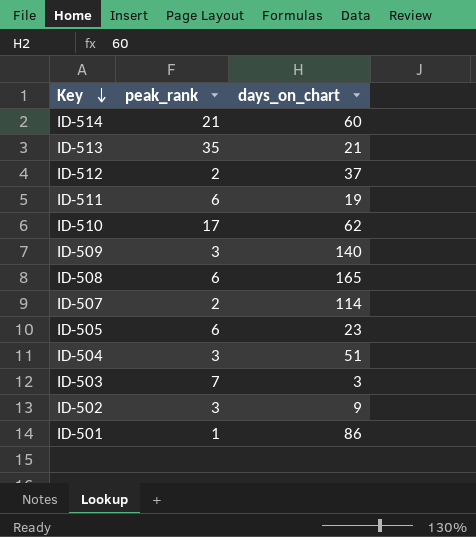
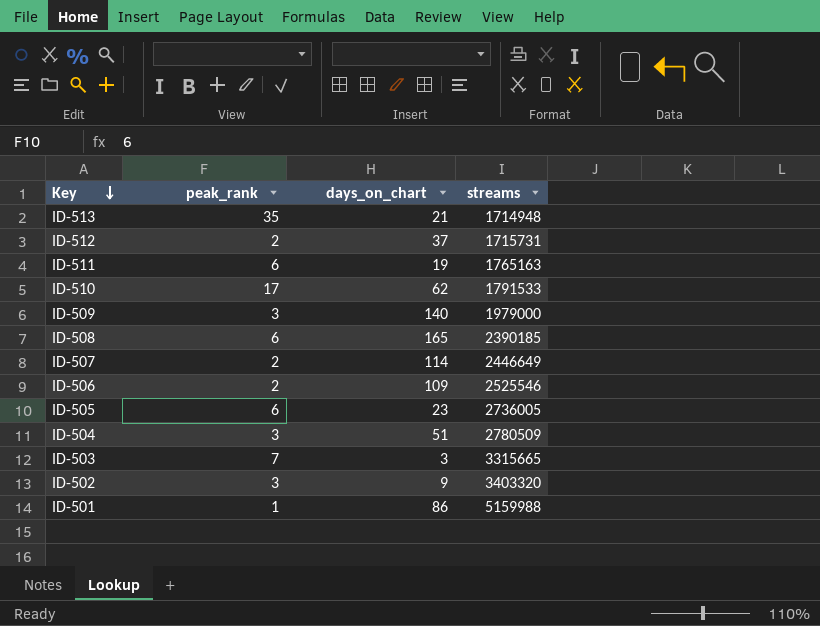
column streams | position: none -> 4
row ID-514: 21 | 60 -> none
row ID-506: none -> 2 | 109 | 2525546

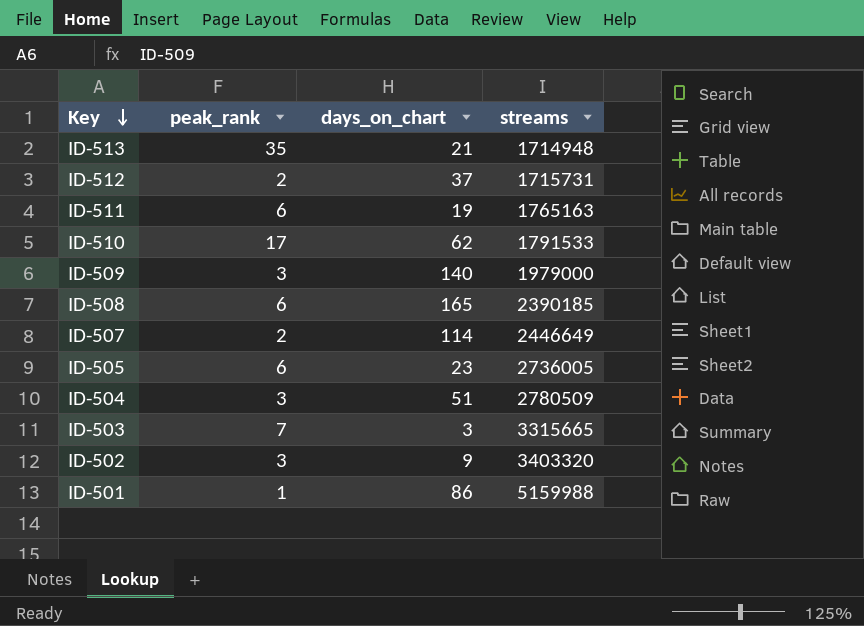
row ID-506: 2 | 109 | 2525546 -> none

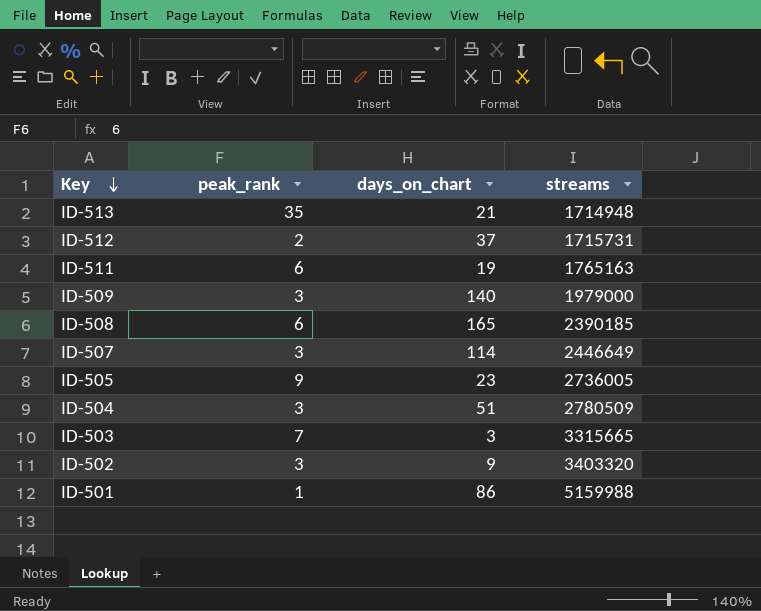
row ID-510: 17 | 62 | 1791533 -> none
ID-507 | peak_rank: 2 -> 3
ID-505 | peak_rank: 6 -> 9

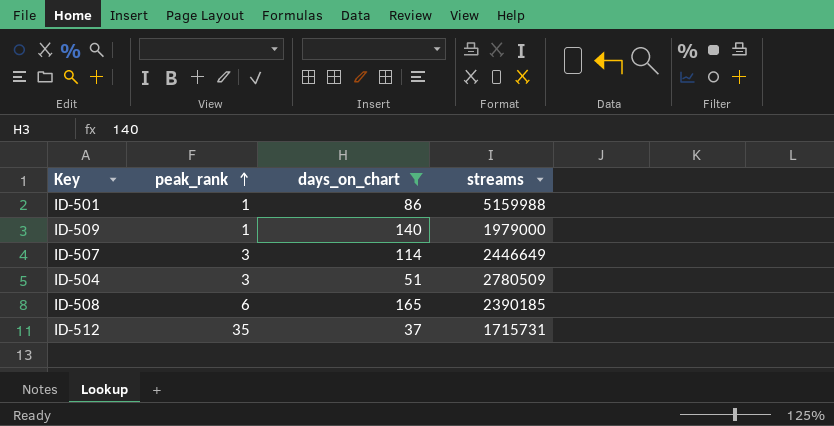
filter: none -> days_on_chart >= 37
row order: Key descending -> peak_rank ascending
ID-509 | peak_rank: 3 -> 1
ID-512 | peak_rank: 2 -> 35

